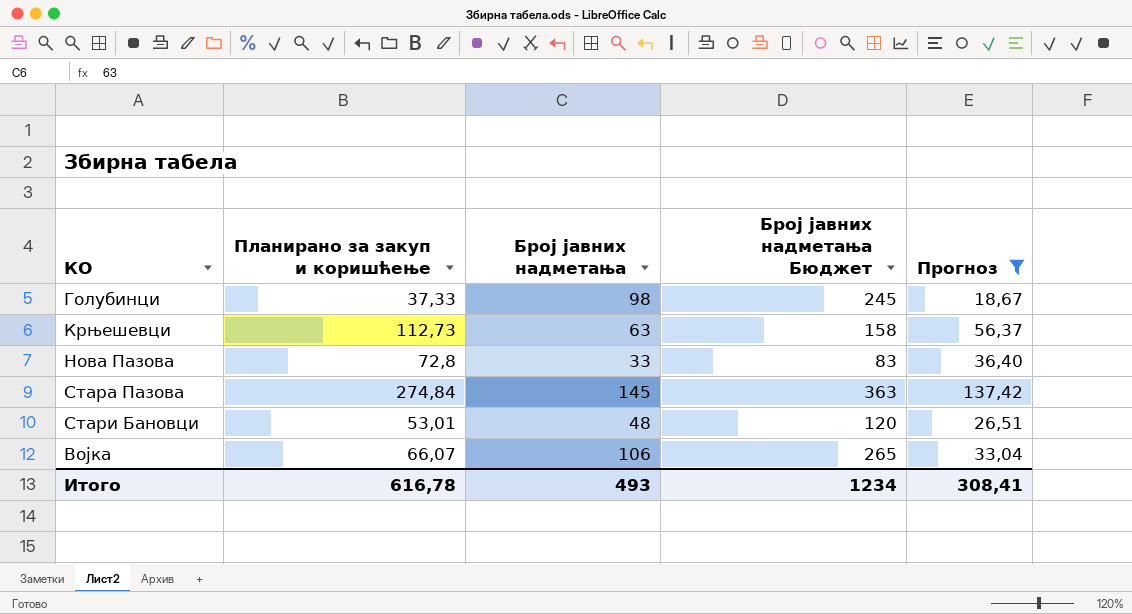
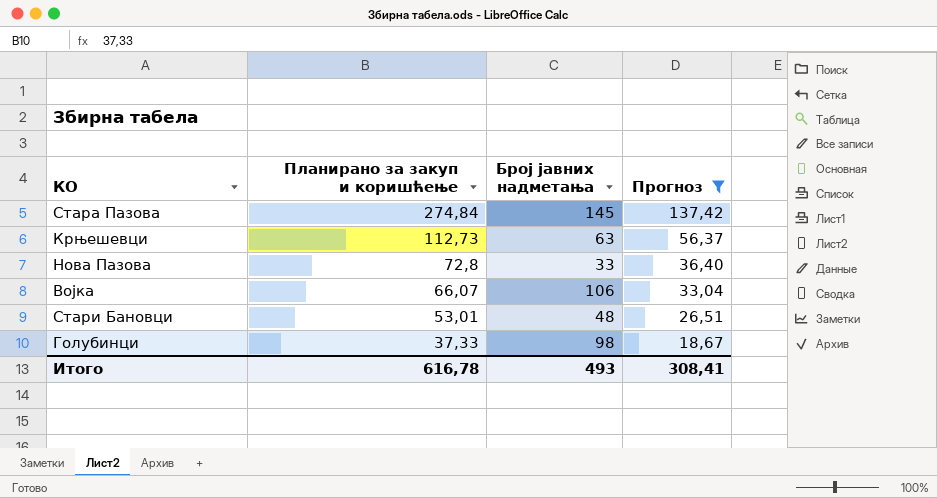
row order: none -> Планирано за закуп и коришћење descending
column Број јавних надметања Бюджет | formula: [Број јавних надметања] * 2,5 -> none

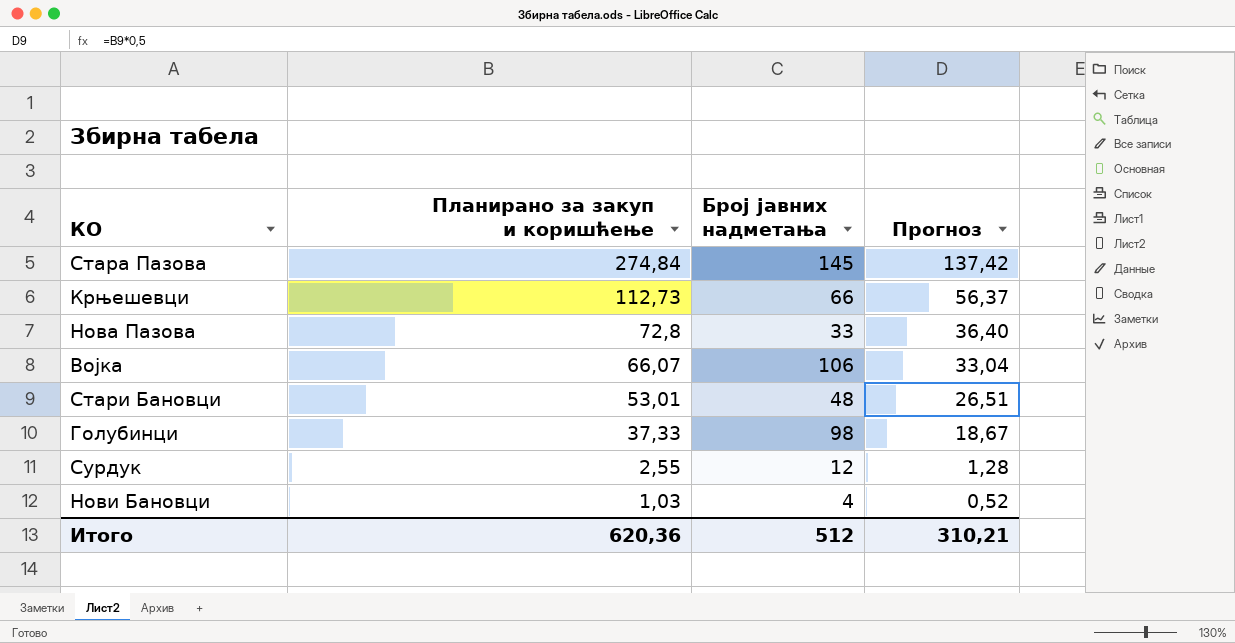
filter: Прогноз >= 18,67 -> none
Крњешевци | Број јавних надметања: 63 -> 66
Итого | Планирано за закуп и коришћење: 616,78 -> 620,36
Итого | Број јавних надметања: 493 -> 512
Итого | Прогноз: 308,41 -> 310,21

